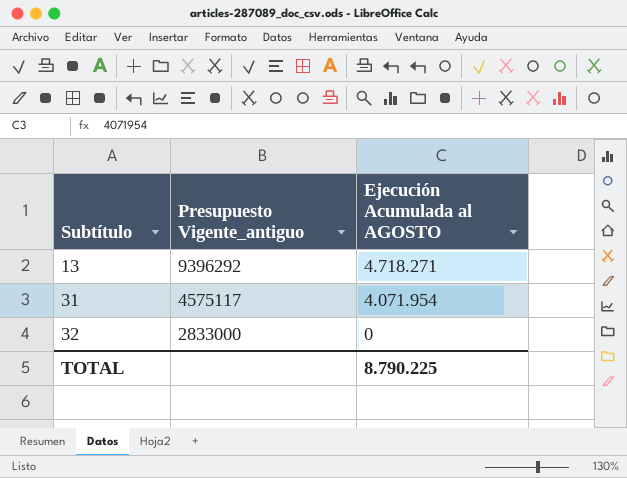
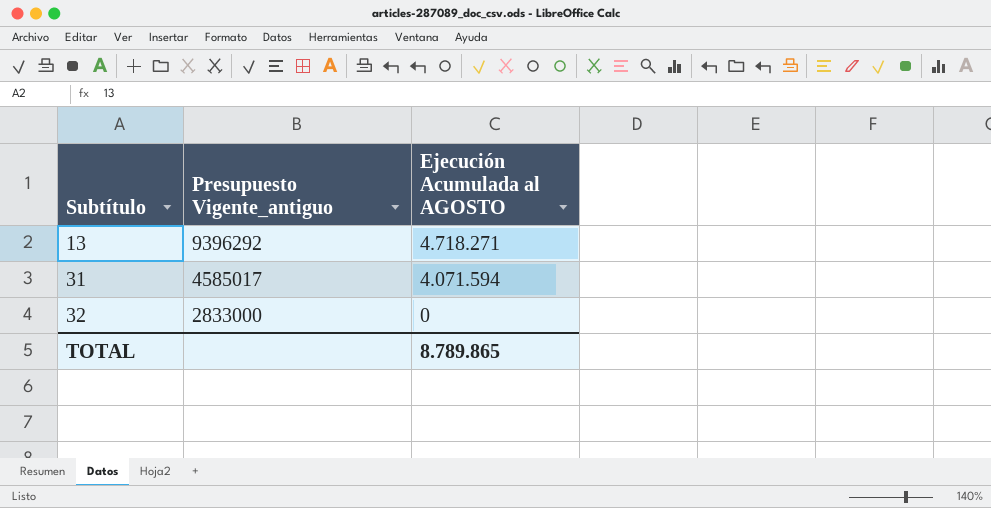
31 | Presupuesto Vigente_antiguo: 4575117 -> 4585017
31 | Ejecución Acumulada al AGOSTO: 4.071.954 -> 4.071.594
TOTAL | Ejecución Acumulada al AGOSTO: 8.790.225 -> 8.789.865

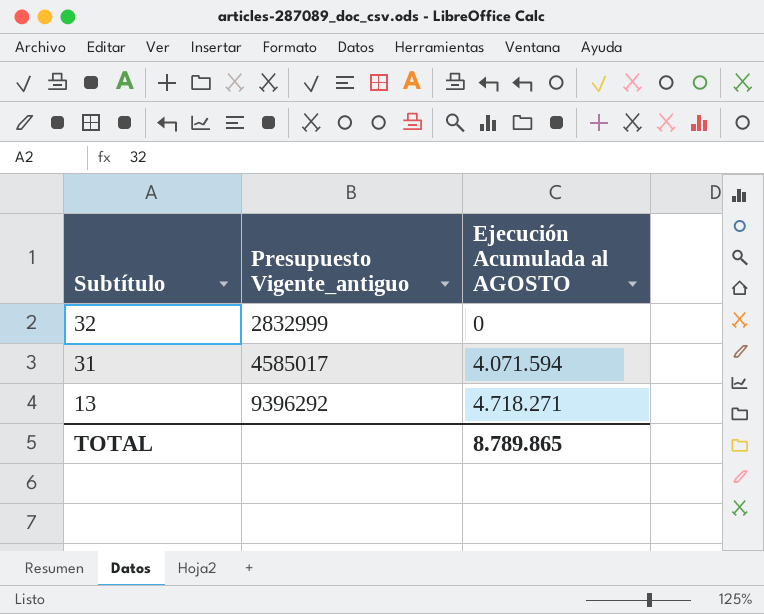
row order: Subtítulo ascending -> Subtítulo descending
32 | Presupuesto Vigente_antiguo: 2833000 -> 2832999

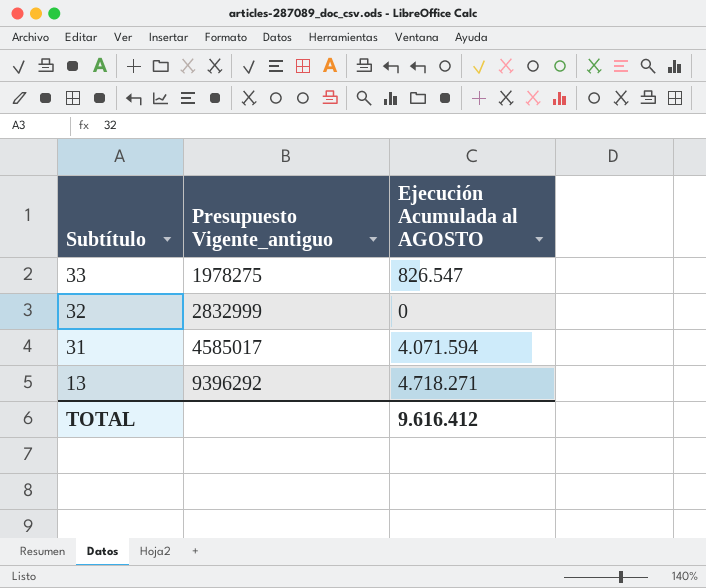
row 33: none -> 1978275 | 826.547
TOTAL | Ejecución Acumulada al AGOSTO: 8.789.865 -> 9.616.412

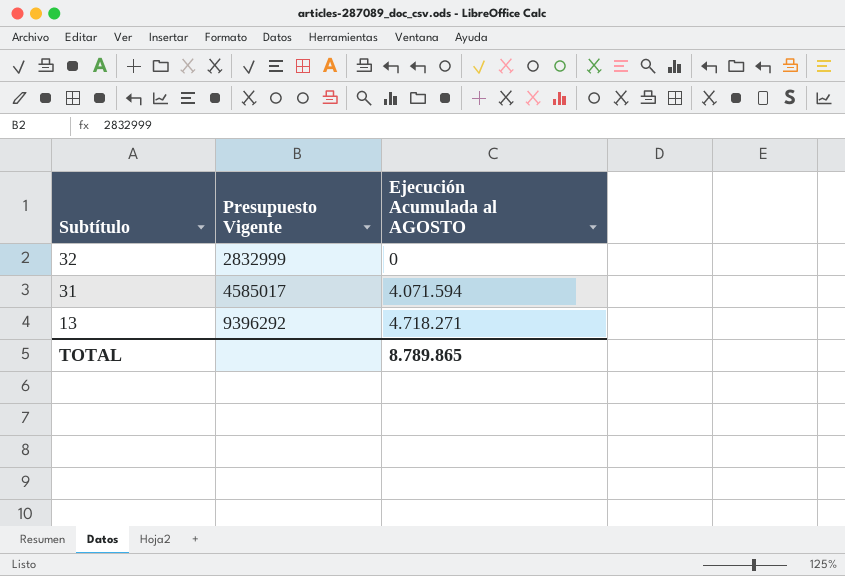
column name: Presupuesto Vigente_antiguo -> Presupuesto Vigente
row 33: 1978275 | 826.547 -> none
TOTAL | Ejecución Acumulada al AGOSTO: 9.616.412 -> 8.789.865

